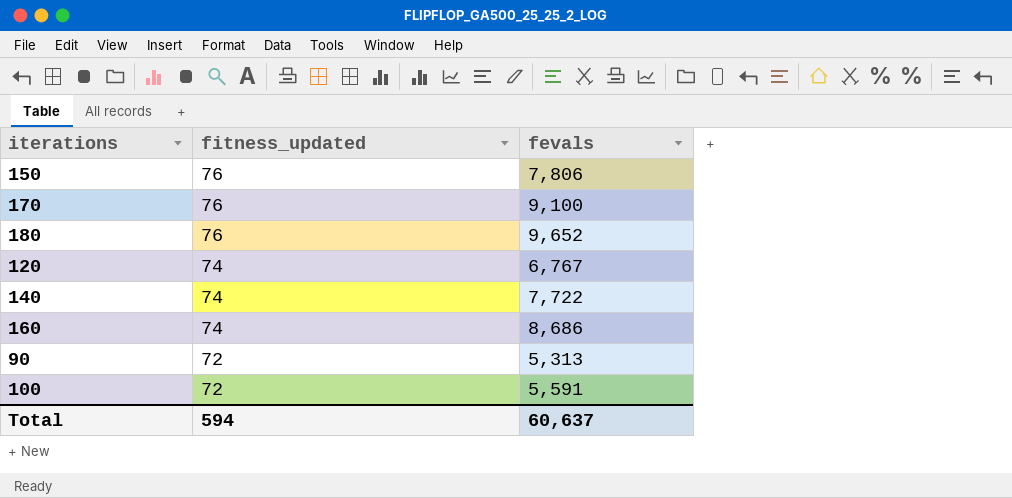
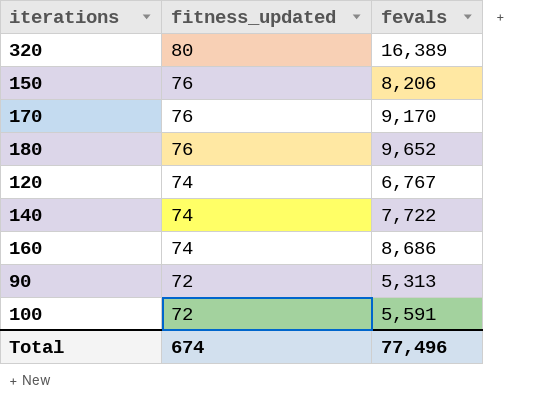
row 320: none -> 80 | 16,389
150 | fevals: 7,806 -> 8,206
170 | fevals: 9,100 -> 9,170
Total | fitness_updated: 594 -> 674
Total | fevals: 60,637 -> 77,496

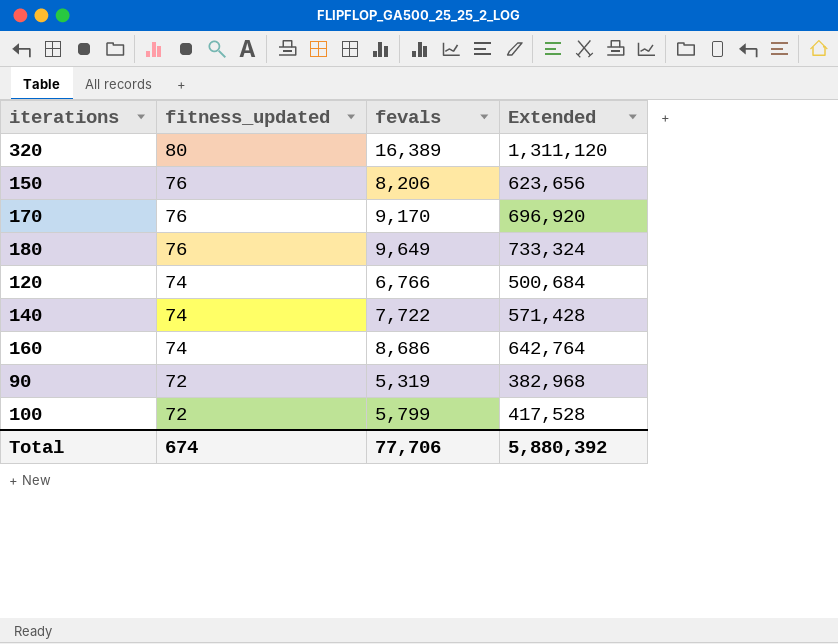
column Extended | formula: none -> [fitness_updated] * [fevals]
180 | fevals: 9,652 -> 9,649
120 | fevals: 6,767 -> 6,766
90 | fevals: 5,313 -> 5,319
100 | fevals: 5,591 -> 5,799
Total | fevals: 77,496 -> 77,706

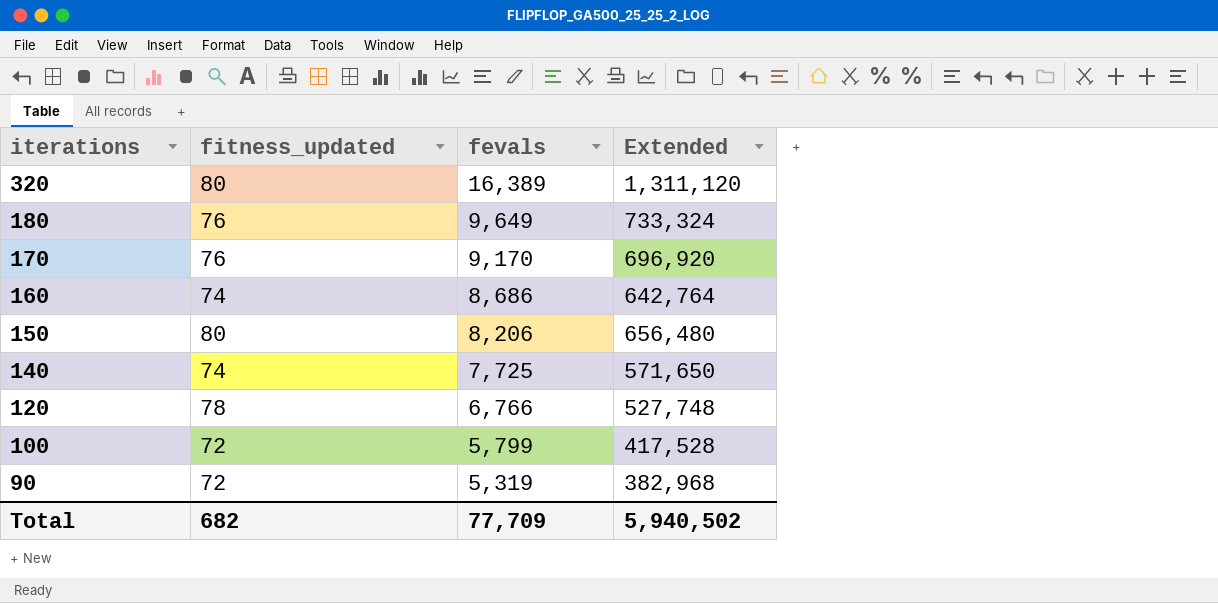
row order: fitness_updated descending -> iterations descending
150 | fitness_updated: 76 -> 80
150 | Extended: 623,656 -> 656,480
140 | fevals: 7,722 -> 7,725
140 | Extended: 571,428 -> 571,650
120 | fitness_updated: 74 -> 78
120 | Extended: 500,684 -> 527,748
Total | fitness_updated: 674 -> 682
Total | fevals: 77,706 -> 77,709
Total | Extended: 5,880,392 -> 5,940,502

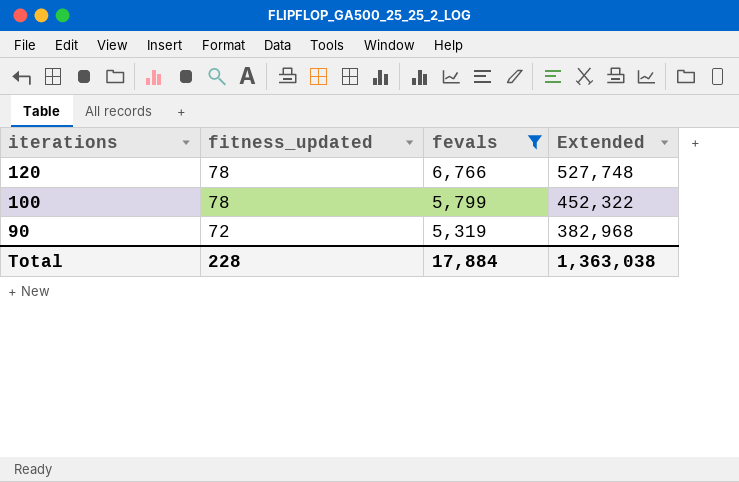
filter: none -> fevals <= 6,766
100 | fitness_updated: 72 -> 78
100 | Extended: 417,528 -> 452,322
Total | fitness_updated: 682 -> 228
Total | fevals: 77,709 -> 17,884
Total | Extended: 5,940,502 -> 1,363,038

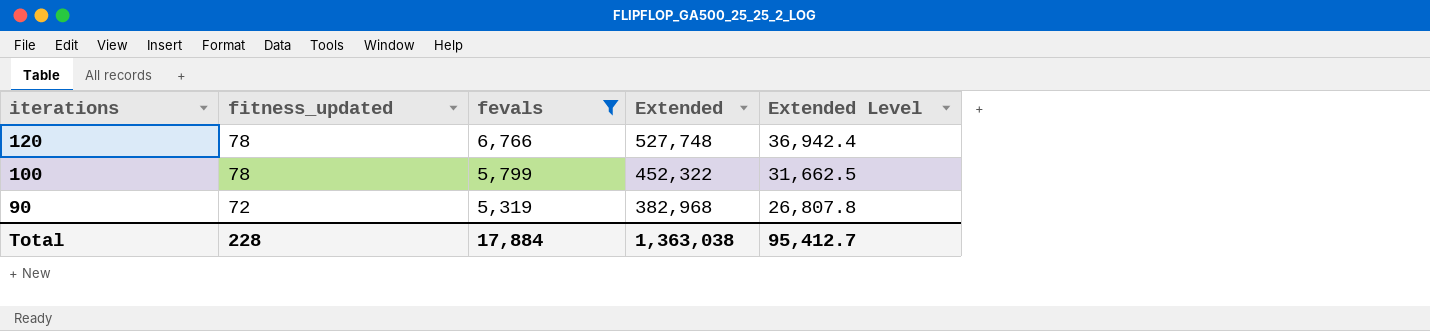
column Extended Level | formula: none -> [Extended] * 0.07

